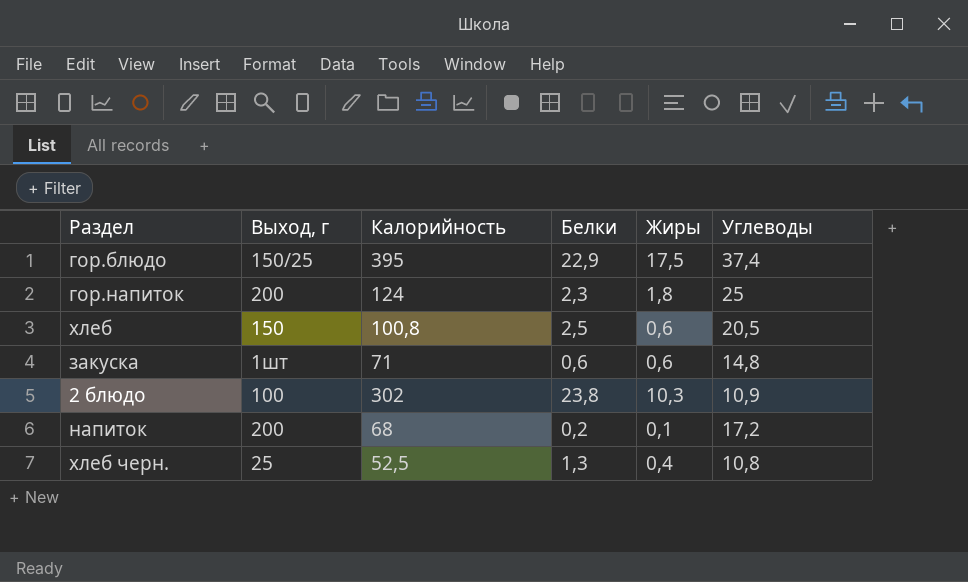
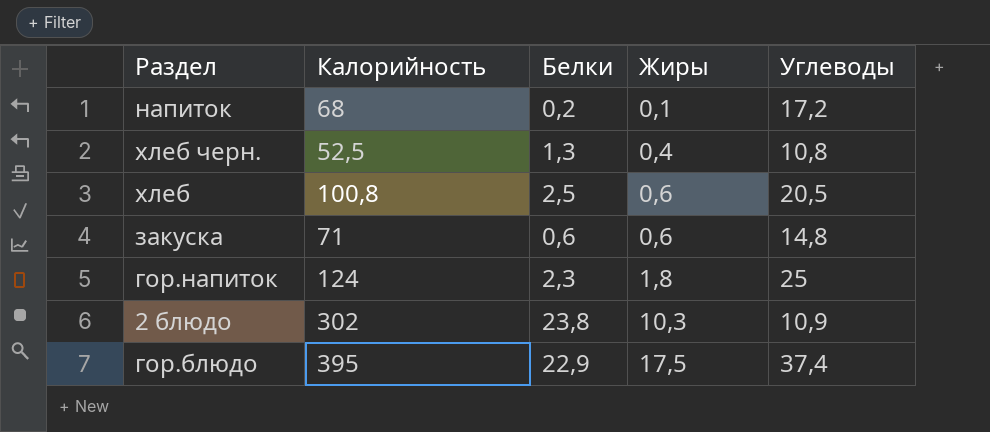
row order: none -> Жиры ascending
column Выход, г | position: 2 -> none

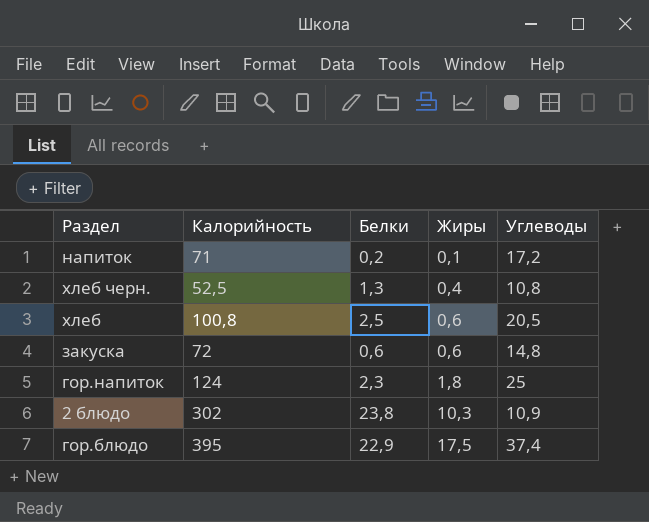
напиток | Калорийность: 68 -> 71
закуска | Калорийность: 71 -> 72

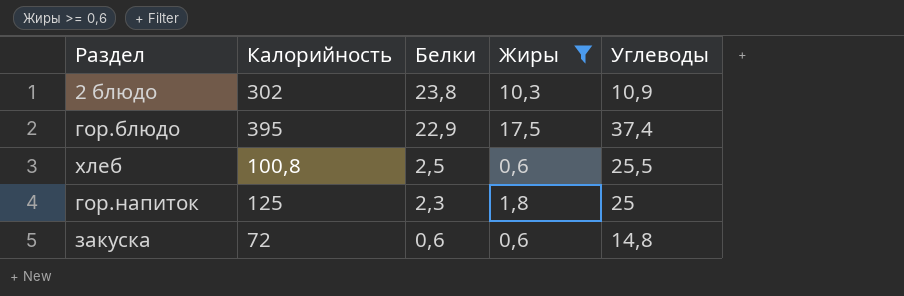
filter: none -> Жиры >= 0,6
row order: Жиры ascending -> Белки descending
хлеб | Углеводы: 20,5 -> 25,5
гор.напиток | Калорийность: 124 -> 125

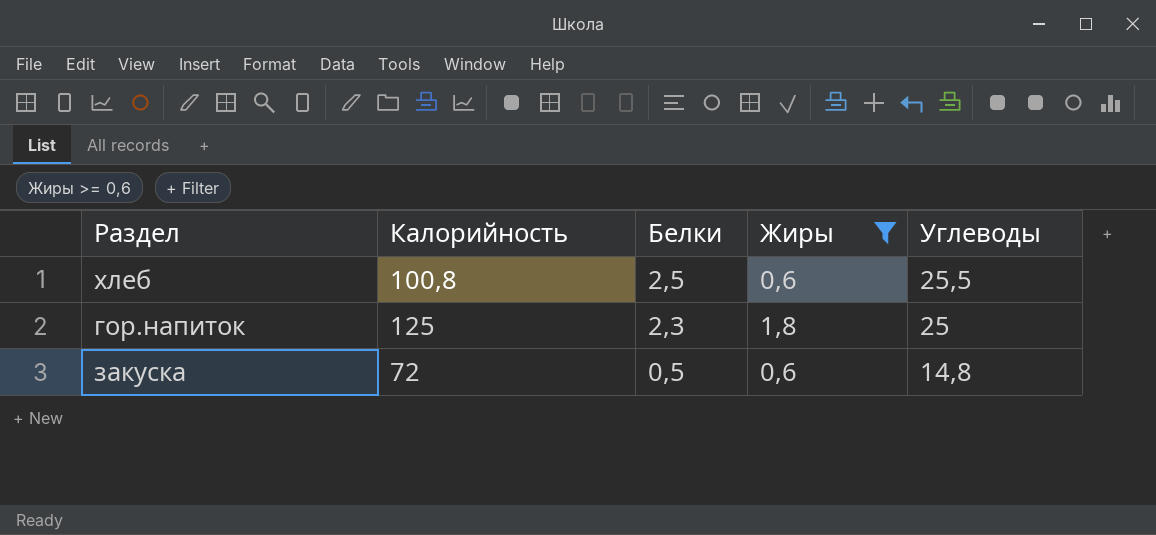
row 2 блюдо: 302 | 23,8 | 10,3 | 10,9 -> none
row гор.блюдо: 395 | 22,9 | 17,5 | 37,4 -> none
закуска | Белки: 0,6 -> 0,5

